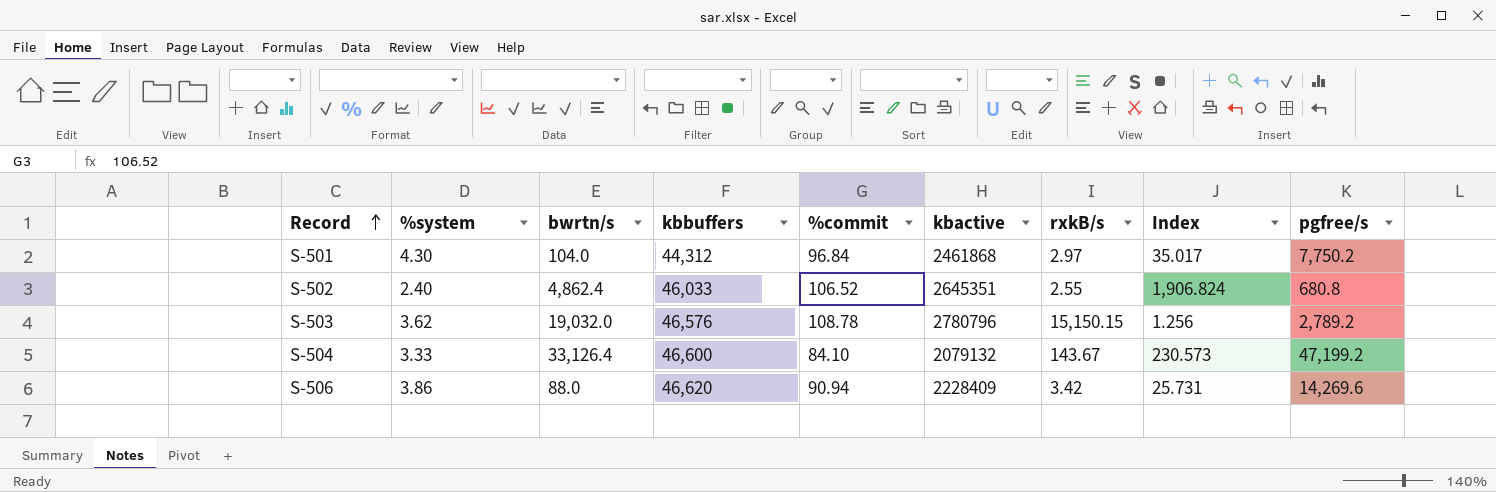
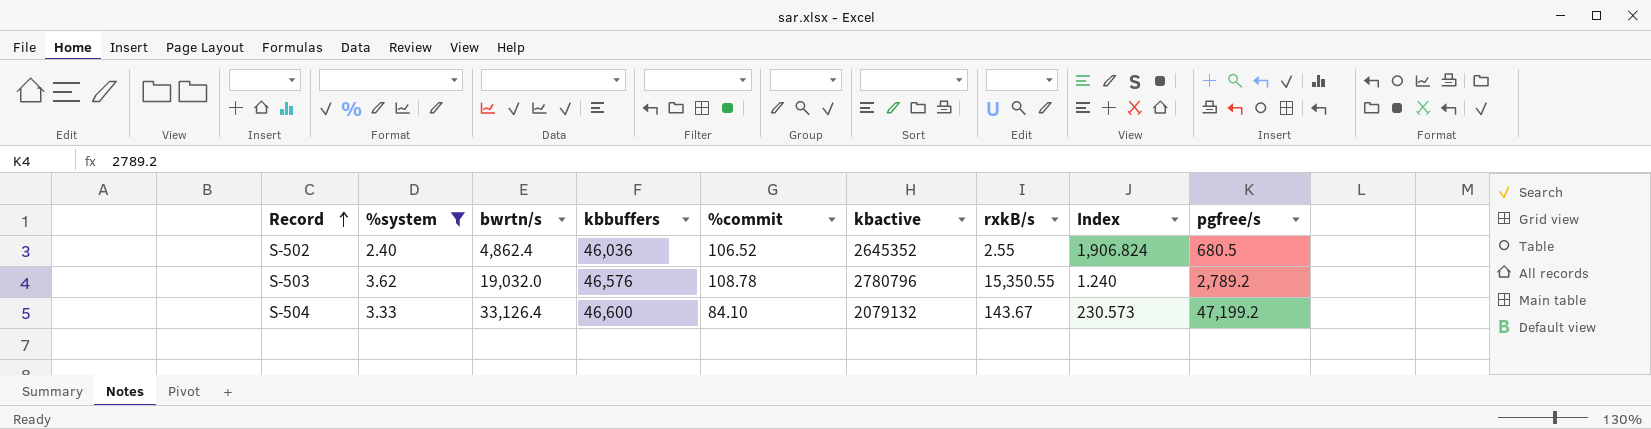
filter: none -> %system <= 3.62
S-502 | kbbuffers: 46,033 -> 46,036
S-502 | kbactive: 2645351 -> 2645352
S-502 | pgfree/s: 680.8 -> 680.5
S-503 | rxkB/s: 15,150.15 -> 15,350.55
S-503 | Index: 1.256 -> 1.240

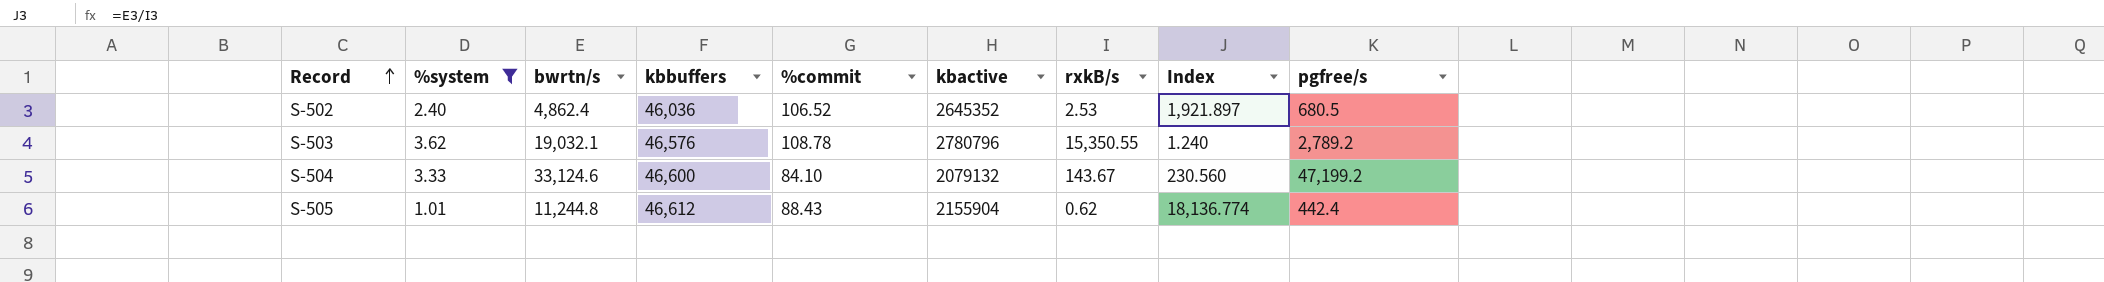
S-502 | rxkB/s: 2.55 -> 2.53
S-502 | Index: 1,906.824 -> 1,921.897
S-503 | bwrtn/s: 19,032.0 -> 19,032.1
S-504 | bwrtn/s: 33,126.4 -> 33,124.6
S-504 | Index: 230.573 -> 230.560
row S-505: none -> 1.01 | 11,244.8 | 46,612 | 88.43 | 2155904 | 0.62 | 18,136.774 | 442.4

